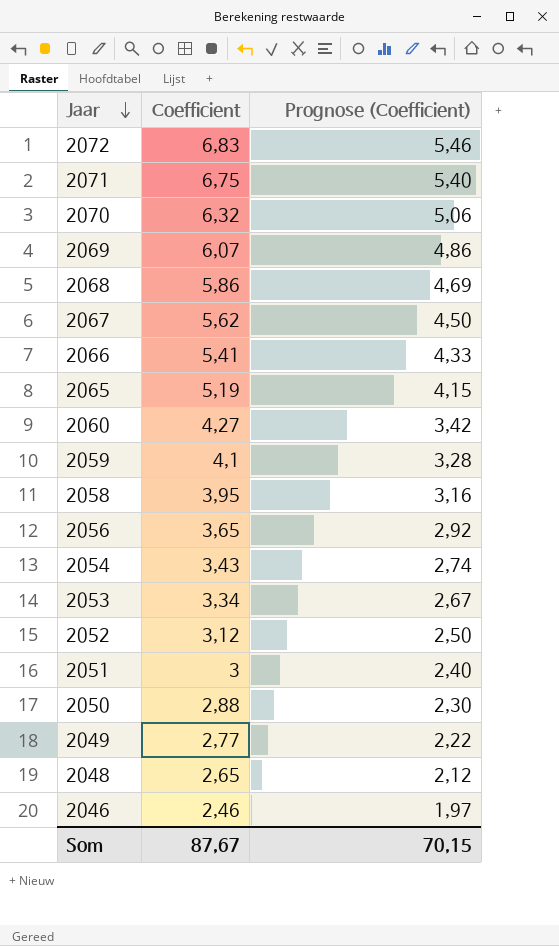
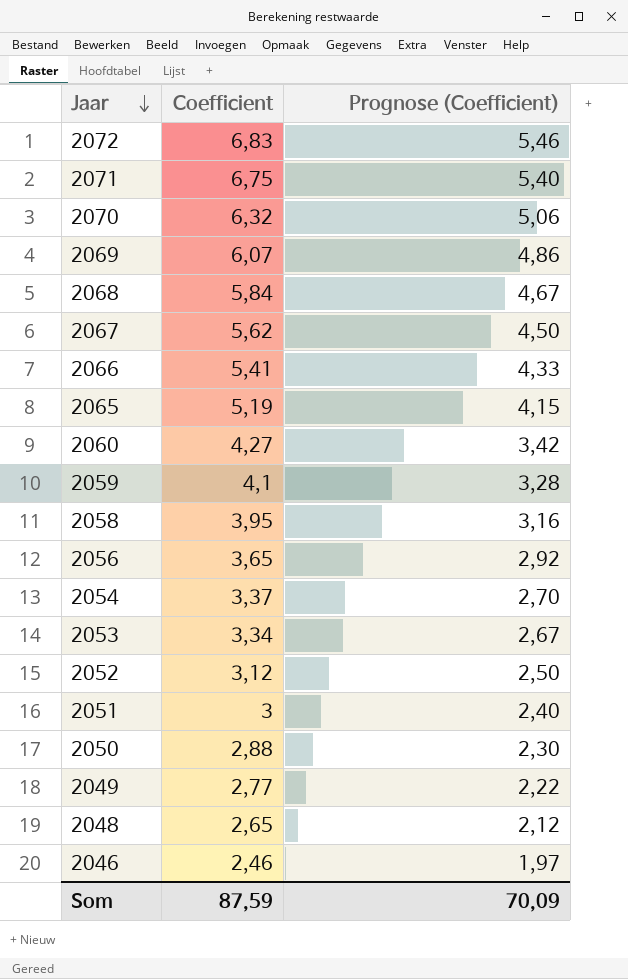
2068 | Coefficient: 5,86 -> 5,84
2068 | Prognose (Coefficient): 4,69 -> 4,67
2054 | Coefficient: 3,43 -> 3,37
2054 | Prognose (Coefficient): 2,74 -> 2,70
Som | Coefficient: 87,67 -> 87,59
Som | Prognose (Coefficient): 70,15 -> 70,09

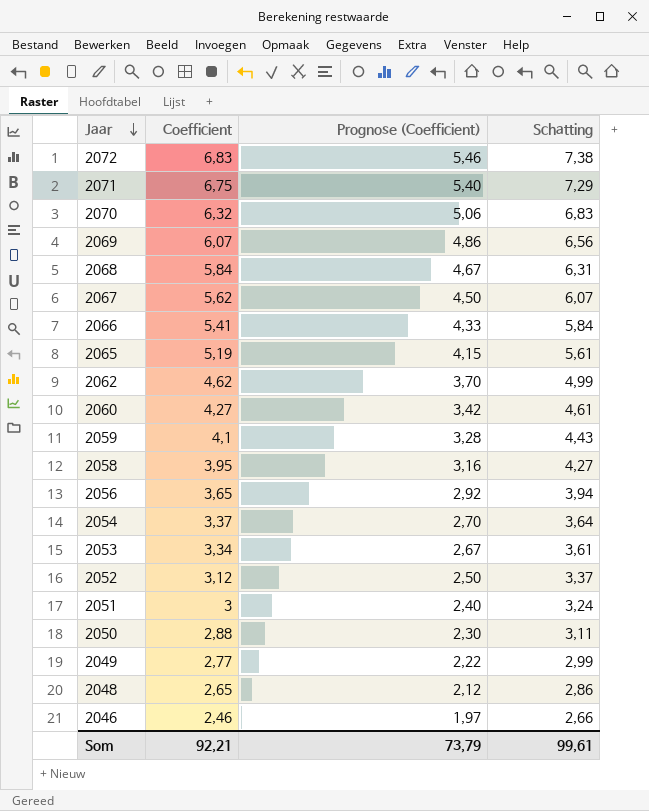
column Schatting | formula: none -> [Coefficient] * 1,08
row 2062: none -> 4,62 | 3,70 | 4,99
Som | Coefficient: 87,59 -> 92,21
Som | Prognose (Coefficient): 70,09 -> 73,79

